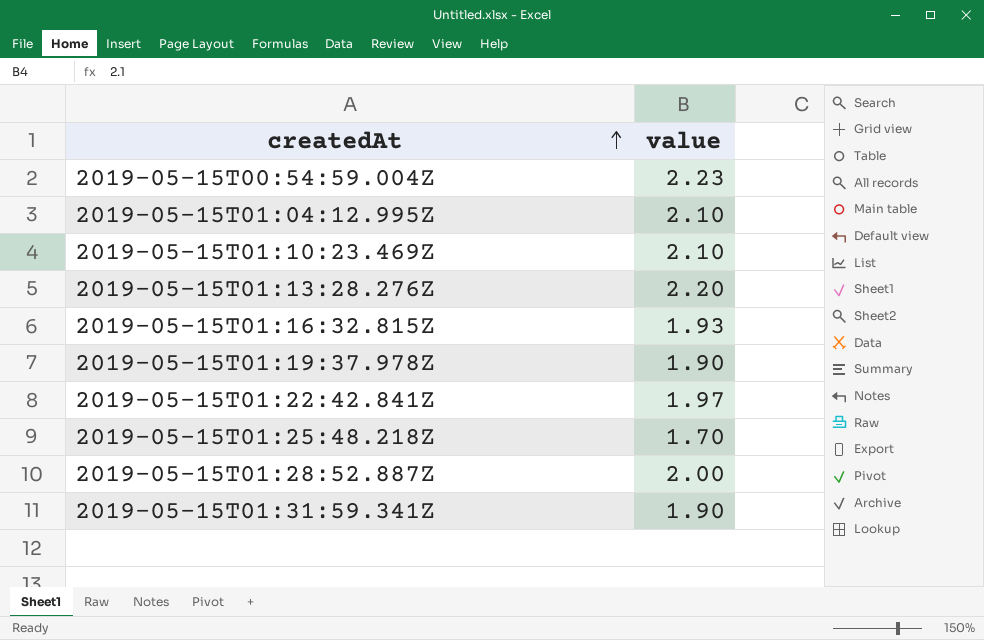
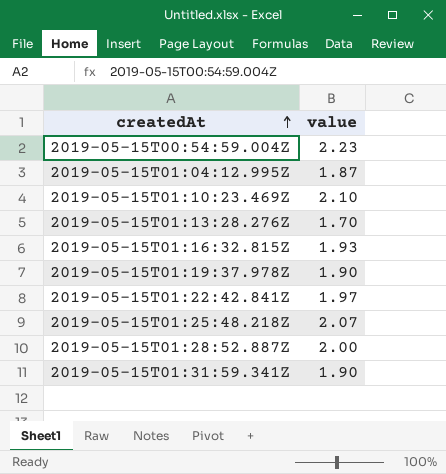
2019-05-15T01:04:12.995Z | value: 2.10 -> 1.87
2019-05-15T01:13:28.276Z | value: 2.20 -> 1.70
2019-05-15T01:25:48.218Z | value: 1.70 -> 2.07

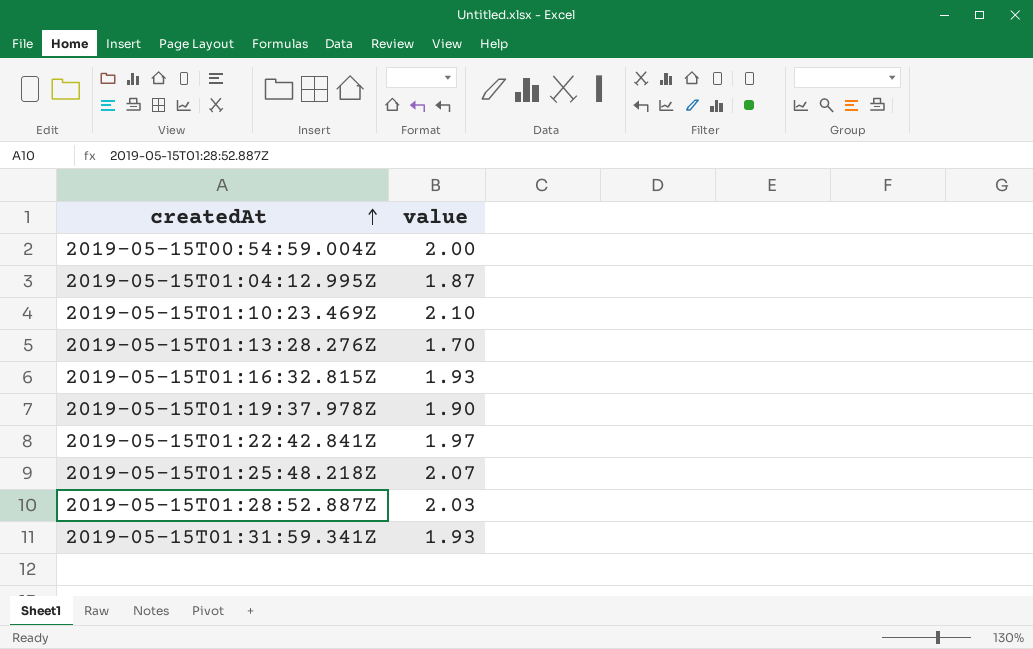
2019-05-15T00:54:59.004Z | value: 2.23 -> 2.00
2019-05-15T01:28:52.887Z | value: 2.00 -> 2.03
2019-05-15T01:31:59.341Z | value: 1.90 -> 1.93

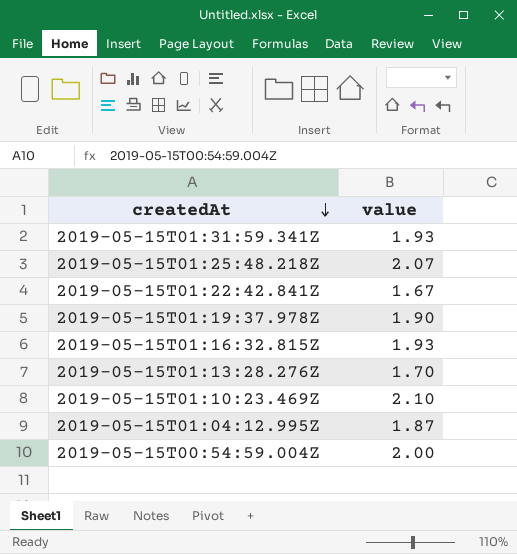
row order: createdAt ascending -> createdAt descending
row 2019-05-15T01:28:52.887Z: 2.03 -> none
2019-05-15T01:22:42.841Z | value: 1.97 -> 1.67

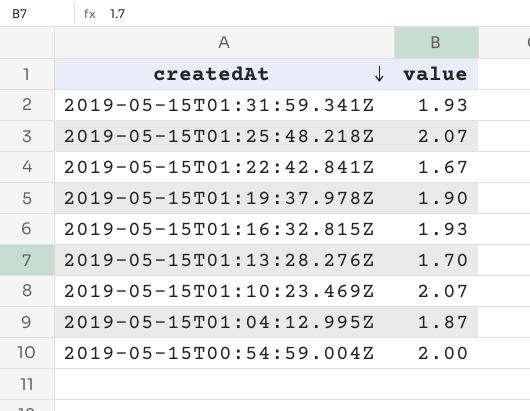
2019-05-15T01:10:23.469Z | value: 2.10 -> 2.07

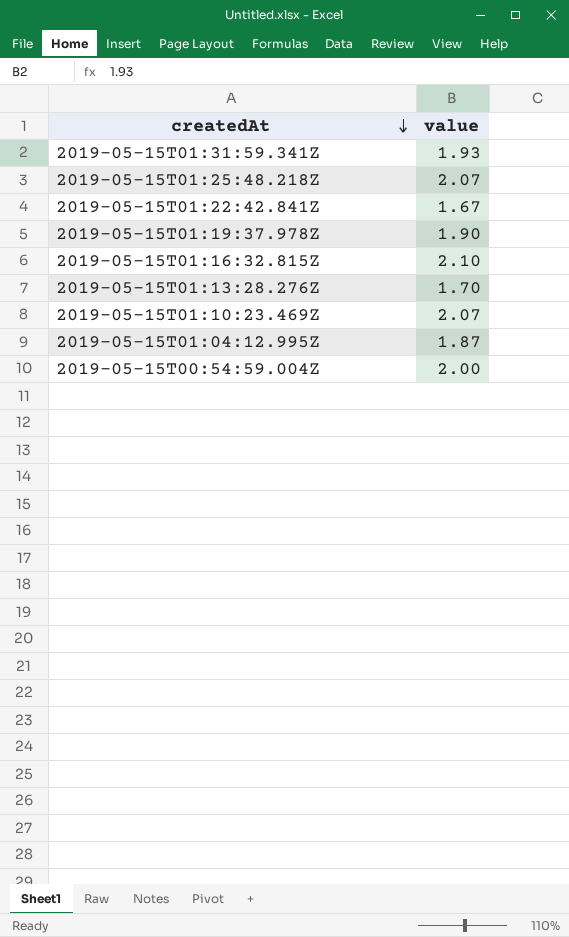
2019-05-15T01:16:32.815Z | value: 1.93 -> 2.10

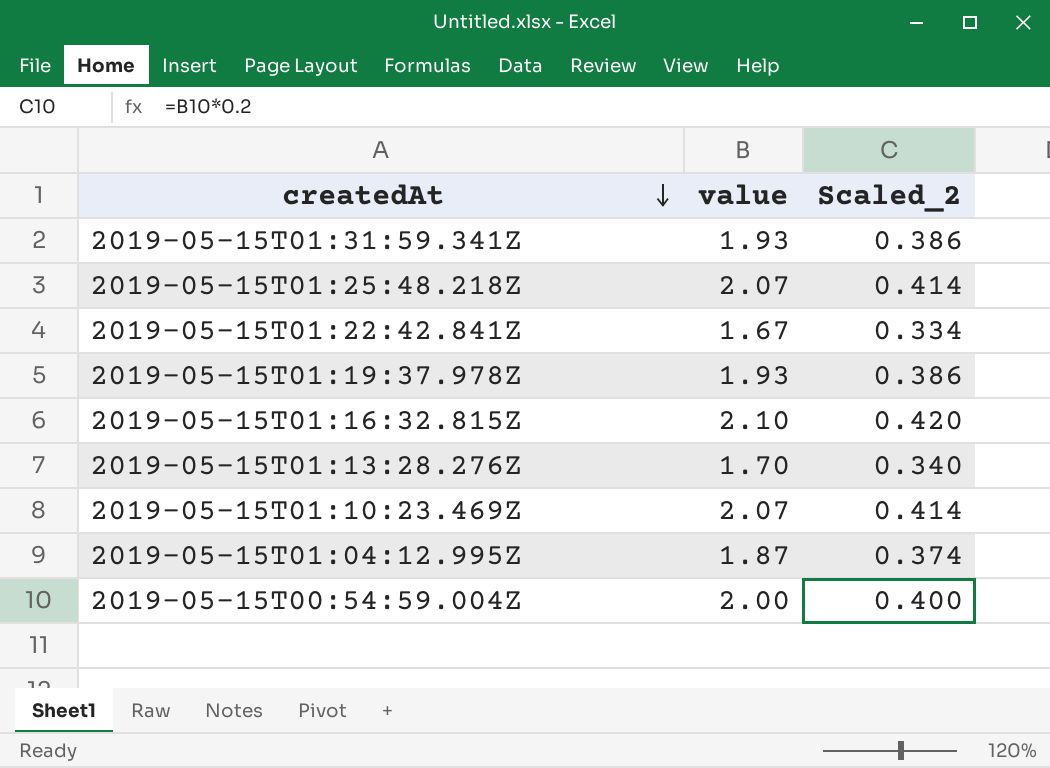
column Scaled_2 | formula: none -> [value] * 0.2
2019-05-15T01:19:37.978Z | value: 1.90 -> 1.93

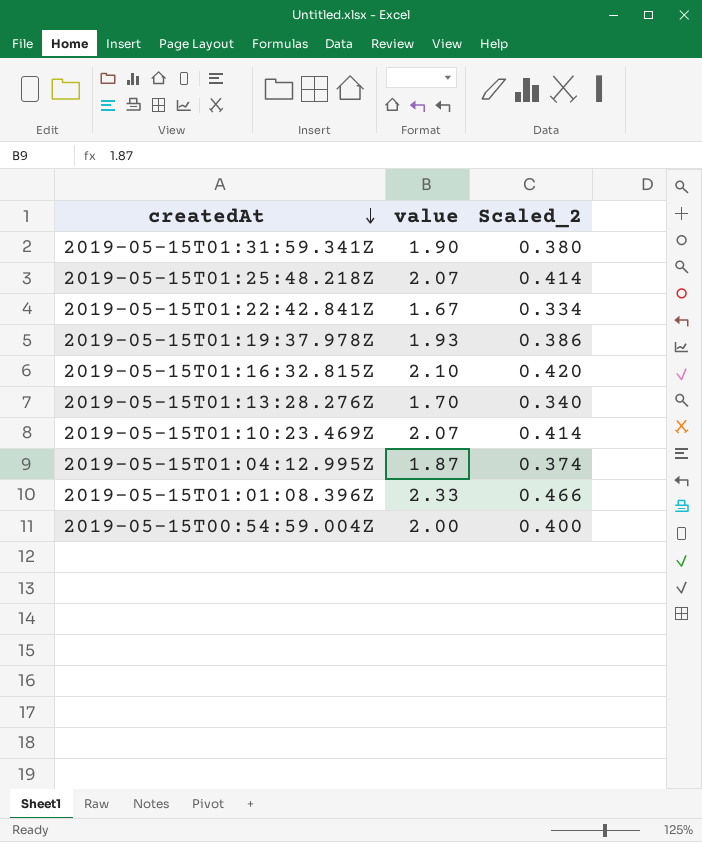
2019-05-15T01:31:59.341Z | value: 1.93 -> 1.90
2019-05-15T01:31:59.341Z | Scaled_2: 0.386 -> 0.380
row 2019-05-15T01:01:08.396Z: none -> 2.33 | 0.466

